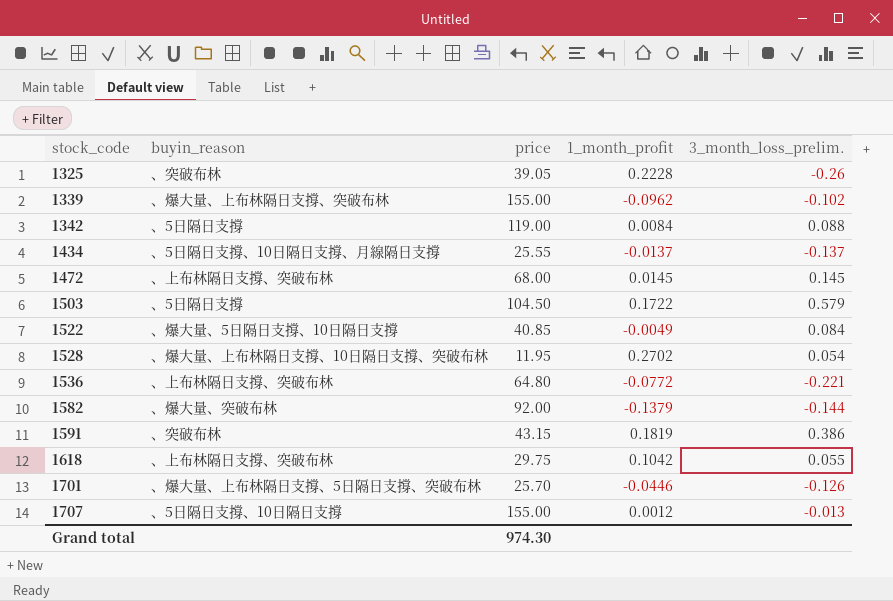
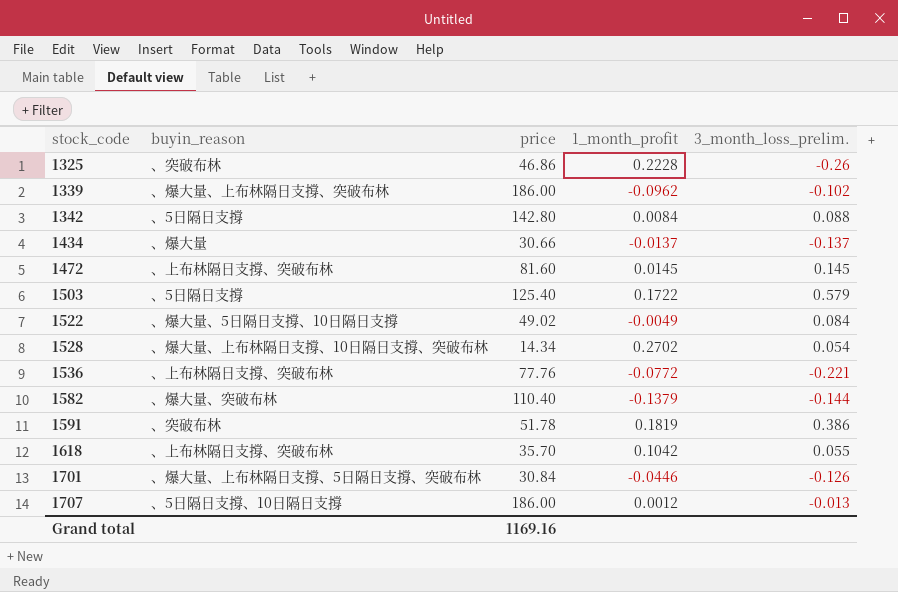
1325 | price: 39.05 -> 46.86
1339 | price: 155.00 -> 186.00
1342 | price: 119.00 -> 142.80
1434 | buyin_reason: 、5日隔日支撐、10日隔日支撐、月線隔日支撐 -> 、爆大量
1434 | price: 25.55 -> 30.66
1472 | price: 68.00 -> 81.60
1503 | price: 104.50 -> 125.40
1522 | price: 40.85 -> 49.02
1528 | price: 11.95 -> 14.34
1536 | price: 64.80 -> 77.76
1582 | price: 92.00 -> 110.40
1591 | price: 43.15 -> 51.78
1618 | price: 29.75 -> 35.70
1701 | price: 25.70 -> 30.84
1707 | price: 155.00 -> 186.00
Grand total | price: 974.30 -> 1169.16

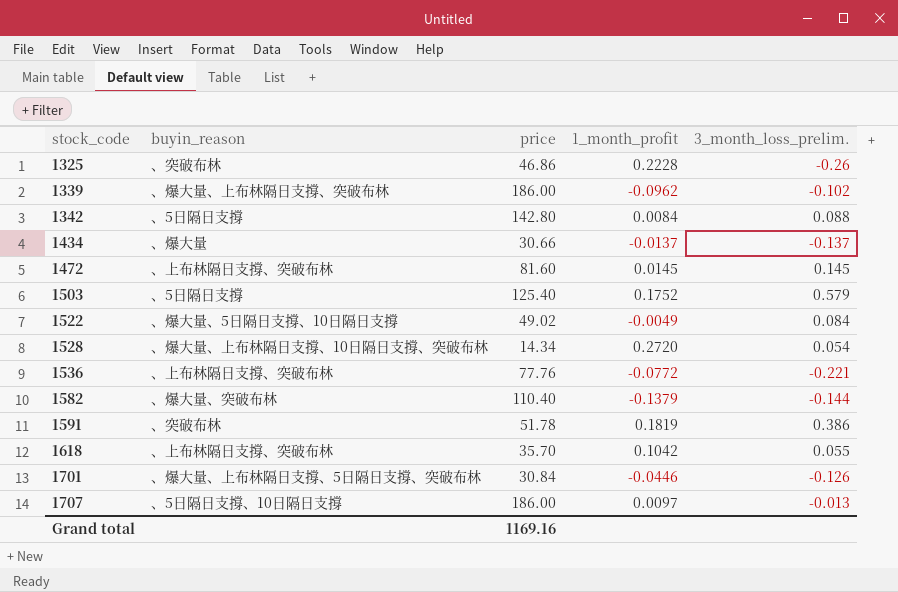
1503 | 1_month_profit: 0.1722 -> 0.1752
1528 | 1_month_profit: 0.2702 -> 0.2720
1707 | 1_month_profit: 0.0012 -> 0.0097

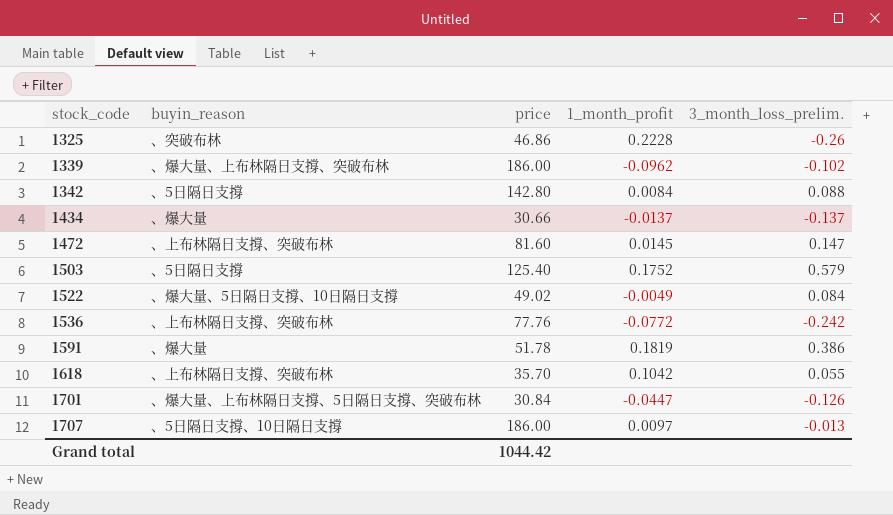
row 1528: 、爆大量、上布林隔日支撐、10日隔日支撐、突破布林 | 14.34 | 0.2720 | 0.054 -> none
row 1582: 、爆大量、突破布林 | 110.40 | -0.1379 | -0.144 -> none
1472 | 3_month_loss_prelim.: 0.145 -> 0.147
1536 | 3_month_loss_prelim.: -0.221 -> -0.242
1591 | buyin_reason: 、突破布林 -> 、爆大量
1701 | 1_month_profit: -0.0446 -> -0.0447
Grand total | price: 1169.16 -> 1044.42

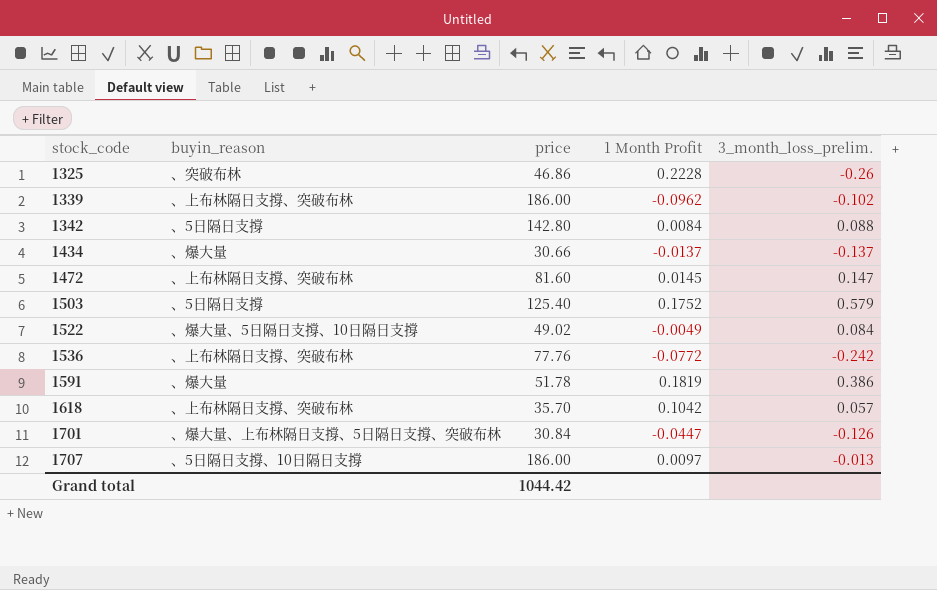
column name: 1_month_profit -> 1 Month Profit
1339 | buyin_reason: 、爆大量、上布林隔日支撐、突破布林 -> 、上布林隔日支撐、突破布林
1618 | 3_month_loss_prelim.: 0.055 -> 0.057

